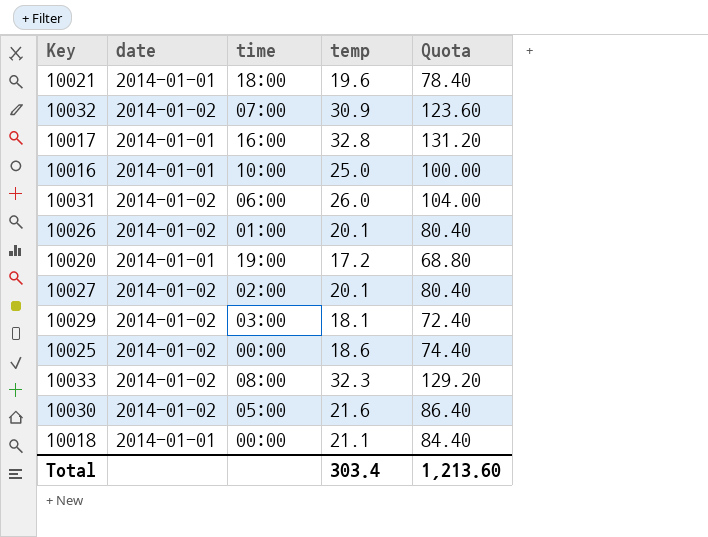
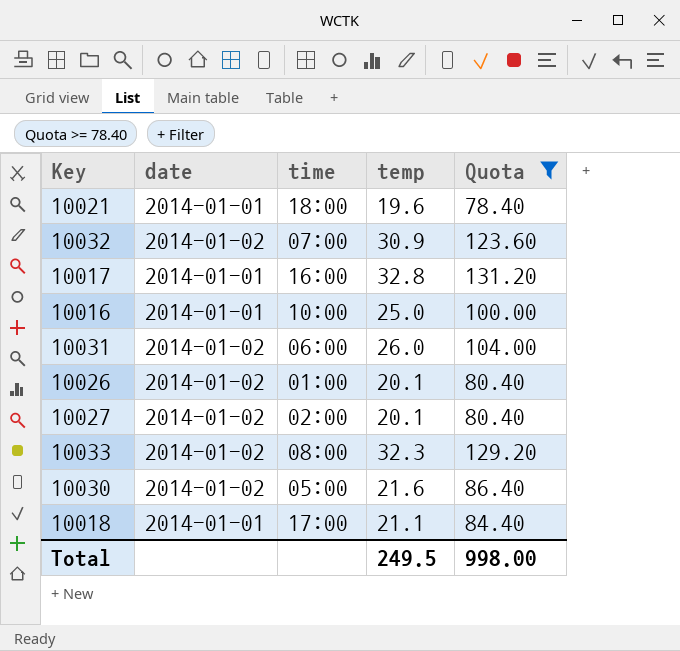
filter: none -> Quota >= 78.40
10018 | time: 00:00 -> 17:00
Total | temp: 303.4 -> 249.5
Total | Quota: 1,213.60 -> 998.00

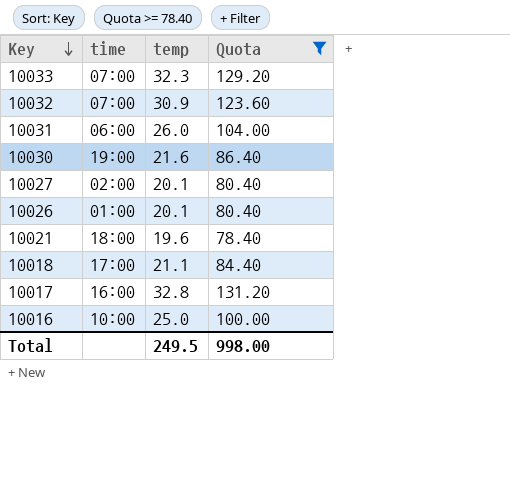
row order: none -> Key descending
column date | position: 2 -> none
10033 | time: 08:00 -> 07:00
10030 | time: 05:00 -> 19:00

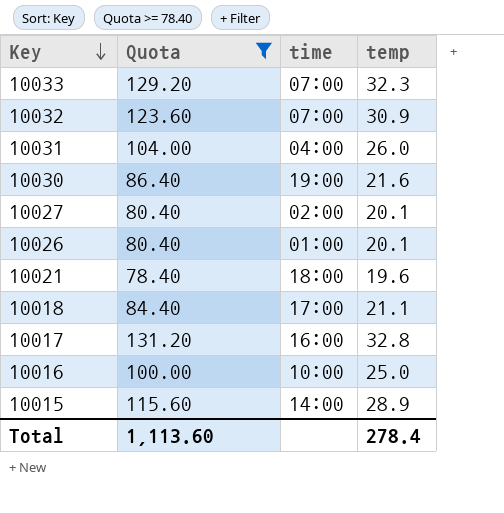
column Quota | position: 4 -> 2
10031 | time: 06:00 -> 04:00
row 10015: none -> 115.60 | 14:00 | 28.9
Total | Quota: 998.00 -> 1,113.60
Total | temp: 249.5 -> 278.4

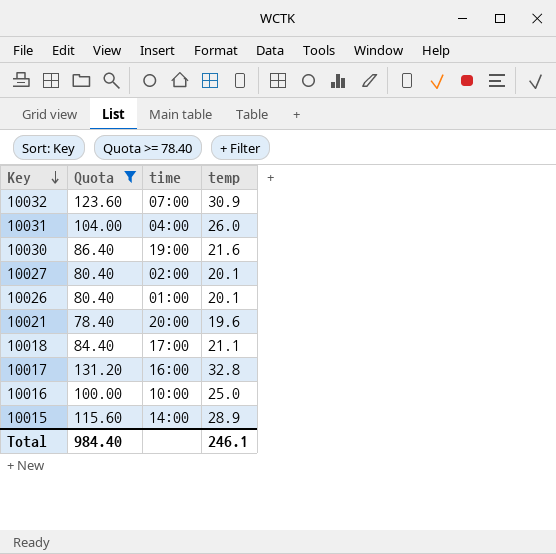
row 10033: 129.20 | 07:00 | 32.3 -> none
10021 | time: 18:00 -> 20:00
Total | Quota: 1,113.60 -> 984.40
Total | temp: 278.4 -> 246.1

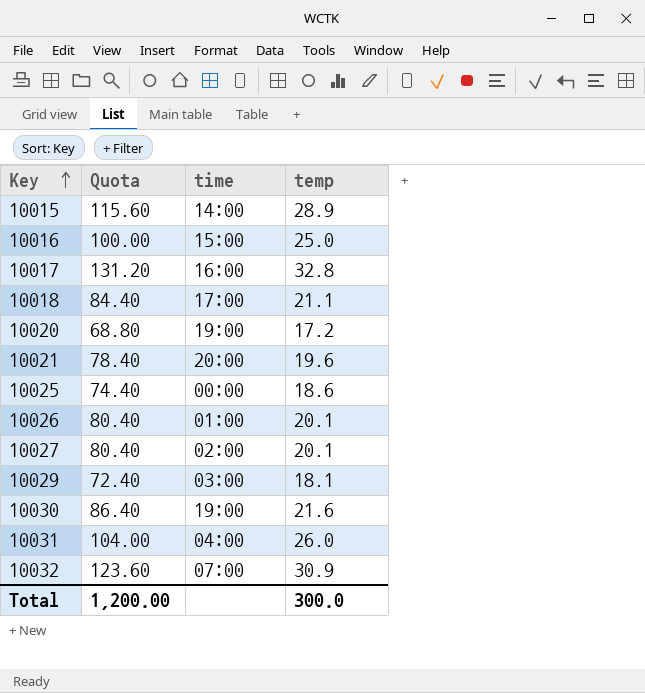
filter: Quota >= 78.40 -> none
row order: Key descending -> Key ascending
10016 | time: 10:00 -> 15:00
Total | Quota: 984.40 -> 1,200.00
Total | temp: 246.1 -> 300.0

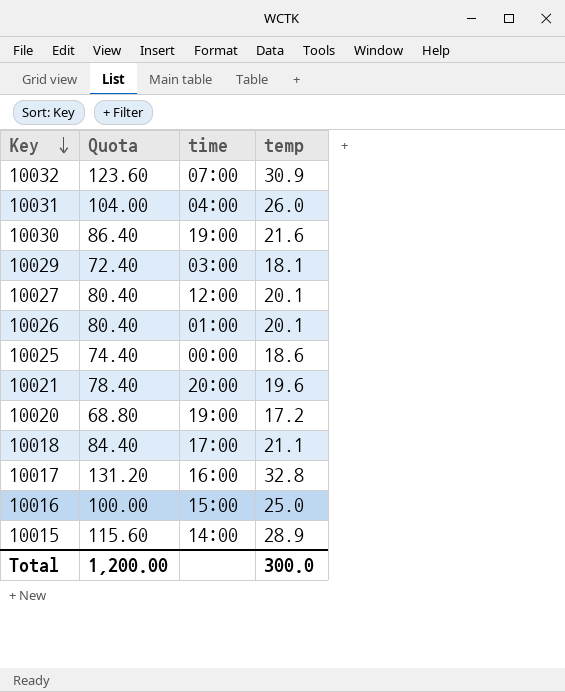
row order: Key ascending -> Key descending
10027 | time: 02:00 -> 12:00

